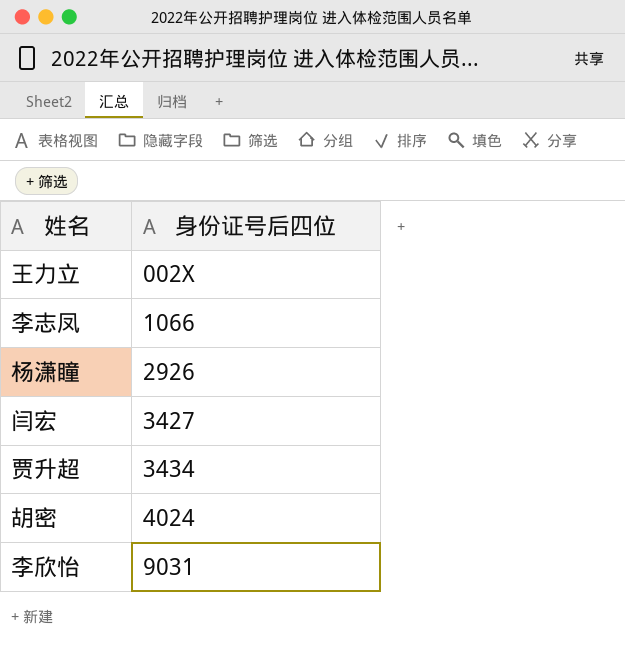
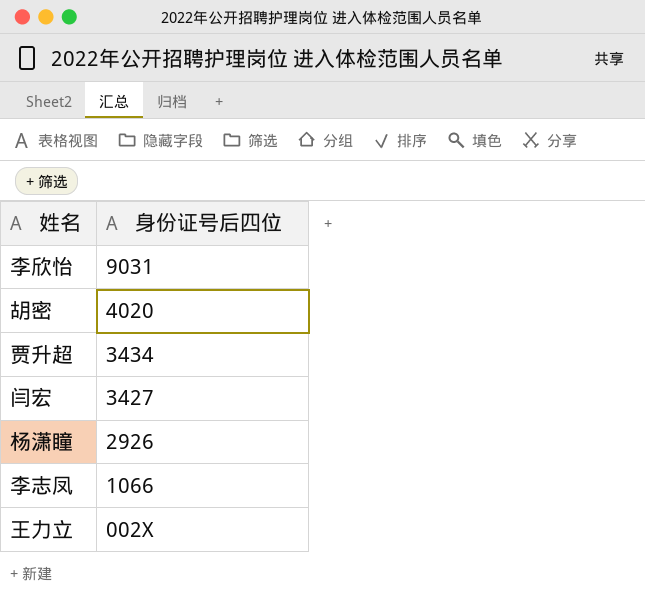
row order: 身份证号后四位 ascending -> 身份证号后四位 descending
胡密 | 身份证号后四位: 4024 -> 4020

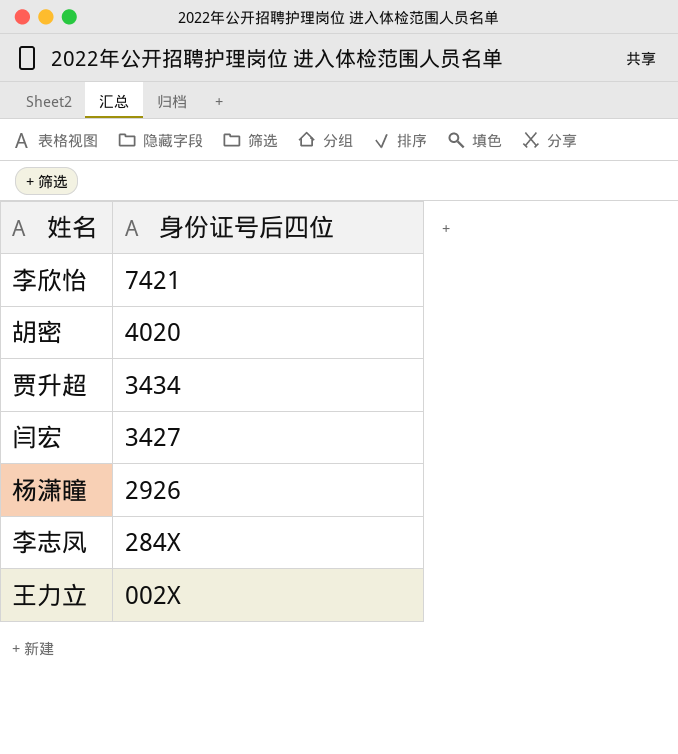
李欣怡 | 身份证号后四位: 9031 -> 7421
李志凤 | 身份证号后四位: 1066 -> 284X

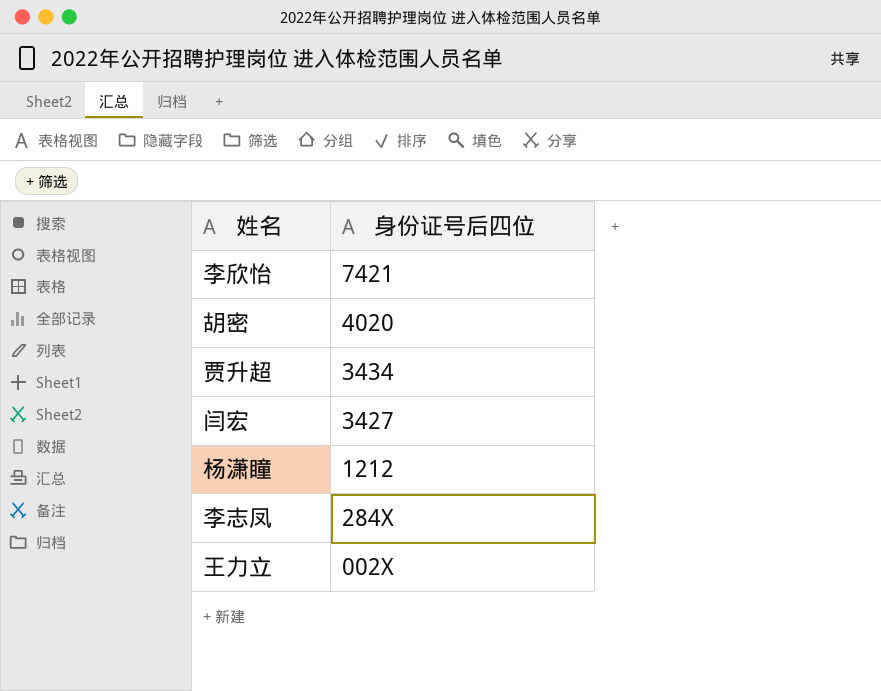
杨潇瞳 | 身份证号后四位: 2926 -> 1212

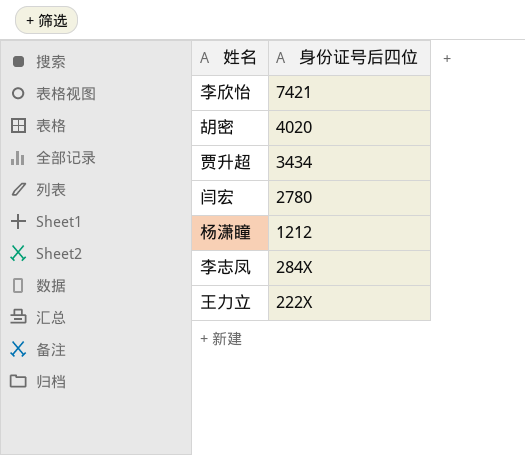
闫宏 | 身份证号后四位: 3427 -> 2780
王力立 | 身份证号后四位: 002X -> 222X

